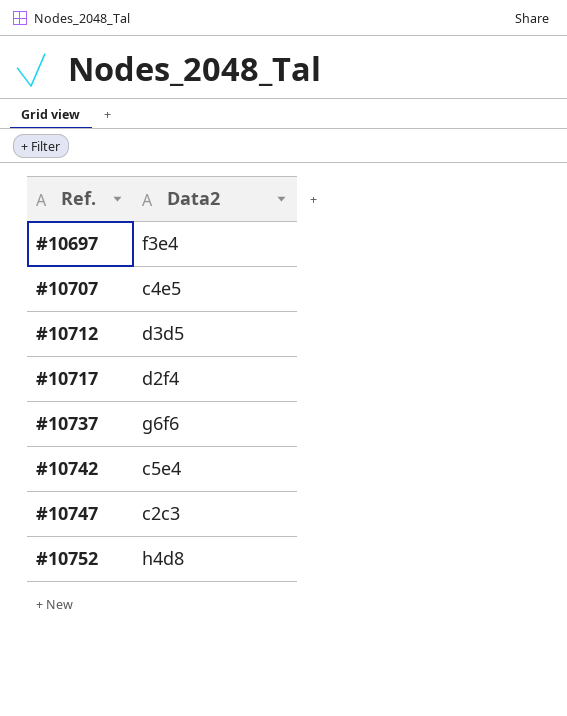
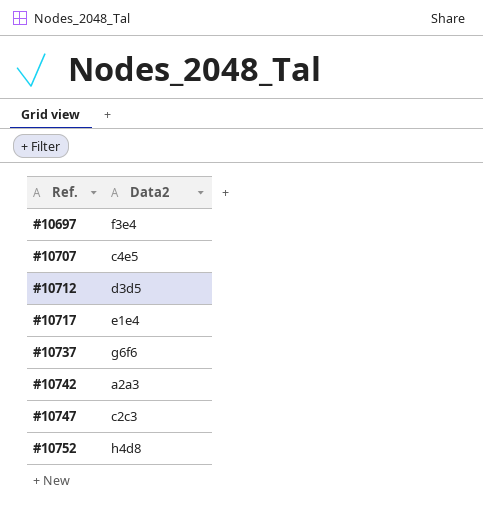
#10717 | Data2: d2f4 -> e1e4
#10742 | Data2: c5e4 -> a2a3

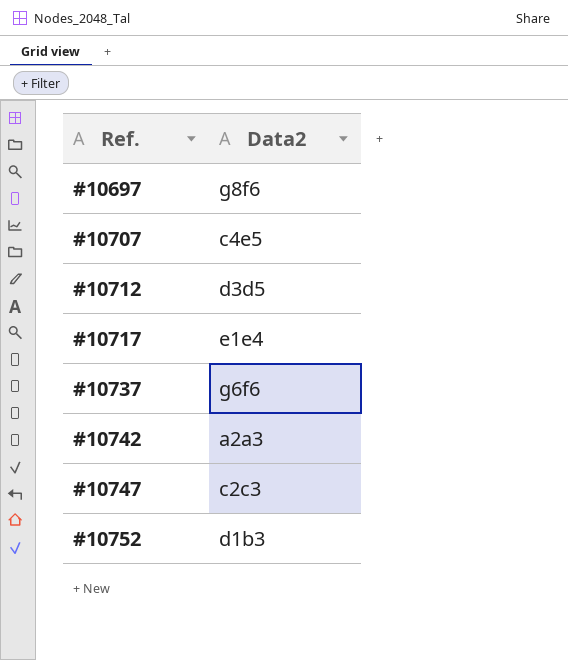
#10697 | Data2: f3e4 -> g8f6
#10752 | Data2: h4d8 -> d1b3

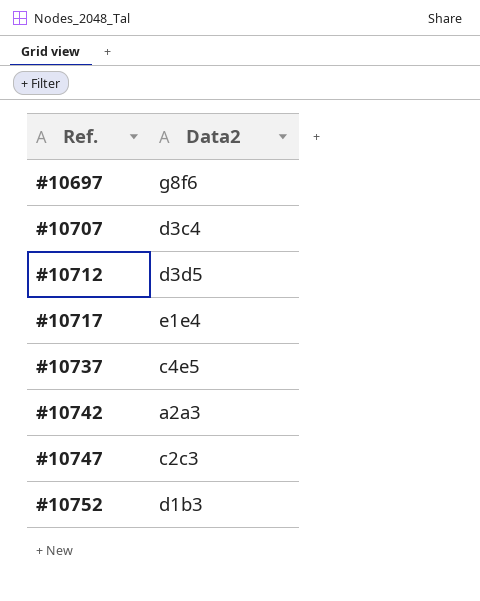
#10707 | Data2: c4e5 -> d3c4
#10737 | Data2: g6f6 -> c4e5

